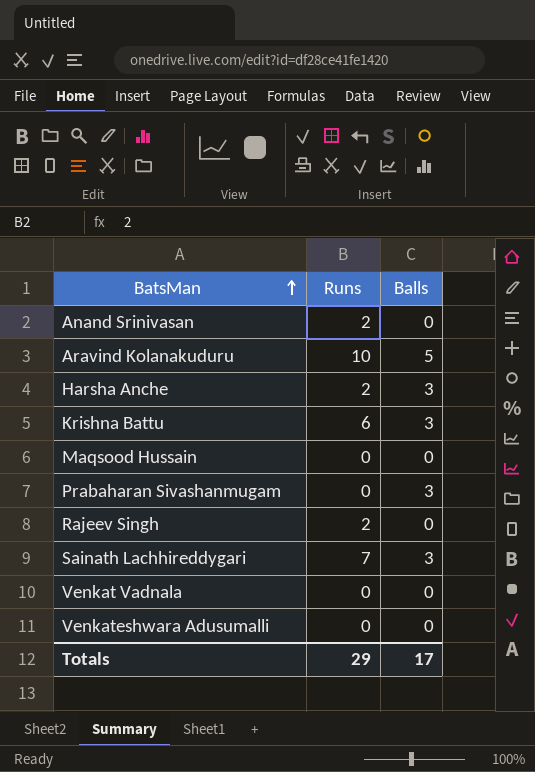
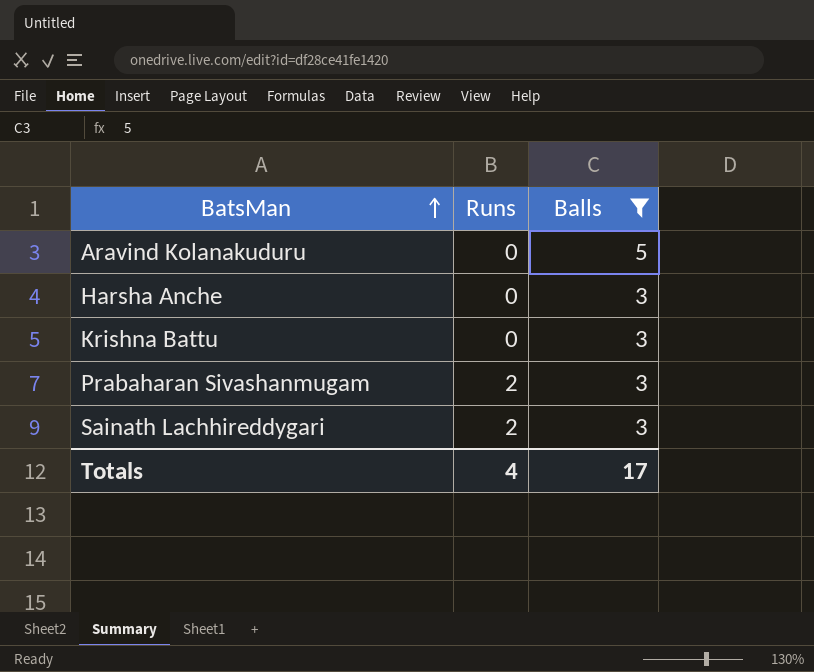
filter: none -> Balls != 0
Aravind Kolanakuduru | Runs: 10 -> 0
Harsha Anche | Runs: 2 -> 0
Krishna Battu | Runs: 6 -> 0
Prabaharan Sivashanmugam | Runs: 0 -> 2
Sainath Lachhireddygari | Runs: 7 -> 2
Totals | Runs: 29 -> 4

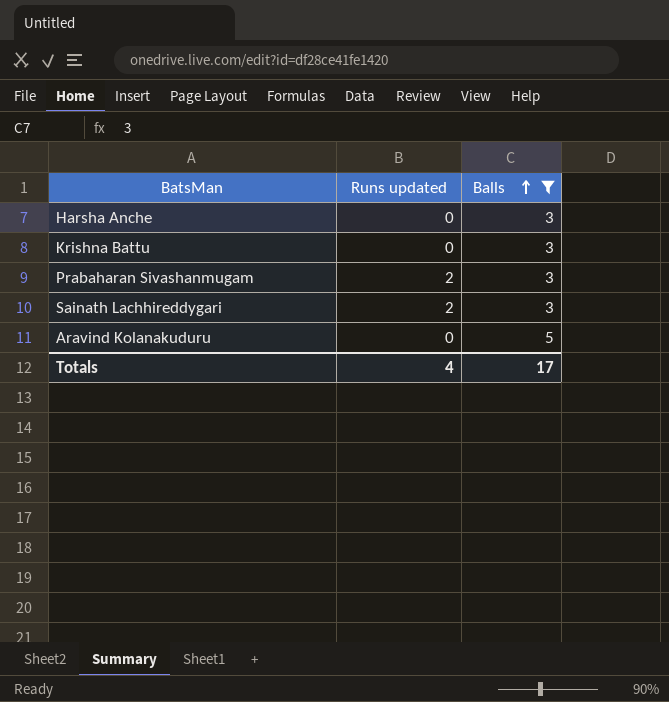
row order: BatsMan ascending -> Balls ascending
column name: Runs -> Runs updated

